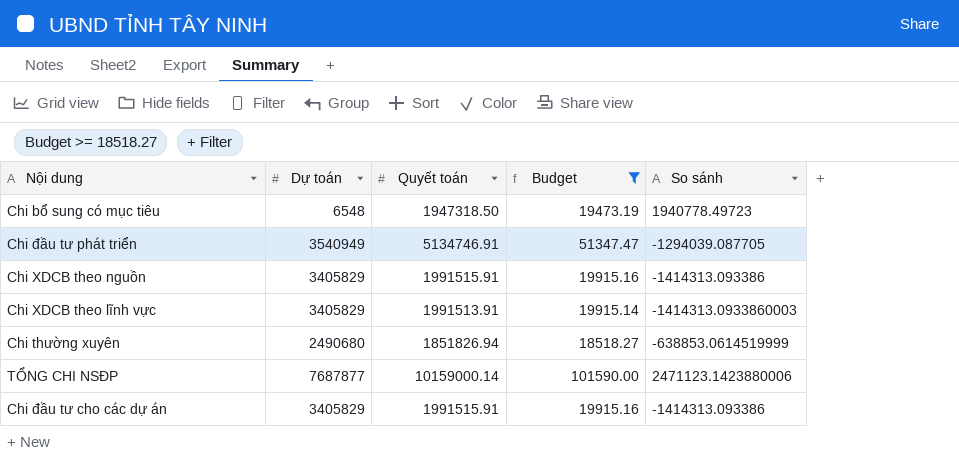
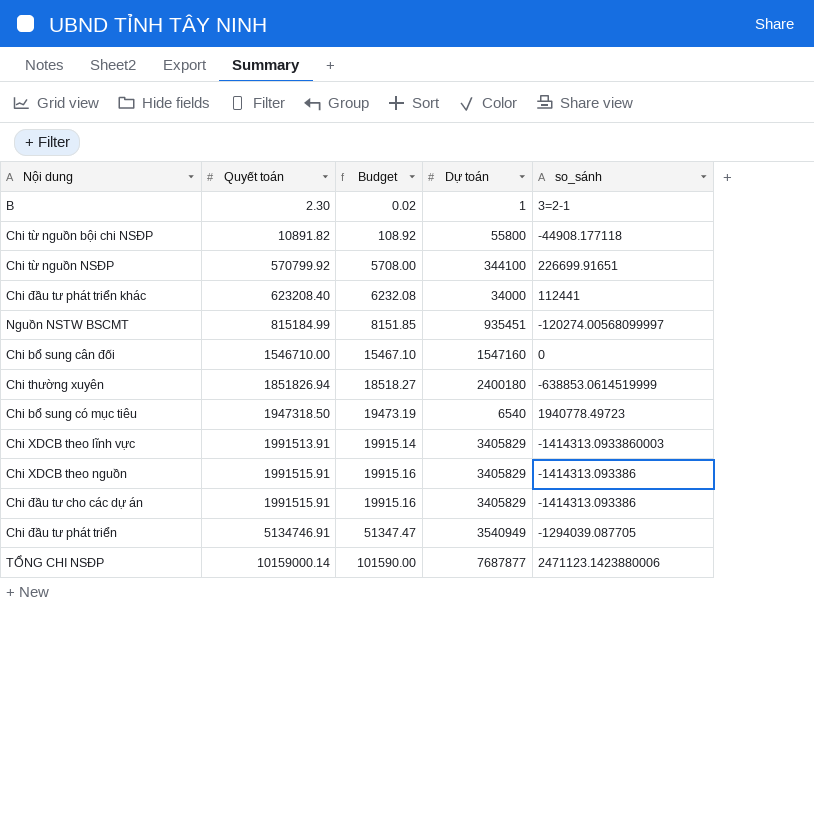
filter: Budget >= 18518.27 -> none
row order: none -> Quyết toán ascending
column Dự toán | position: 2 -> 4
column name: So sánh -> so_sánh
Chi thường xuyên | Dự toán: 2490680 -> 2400180
Chi bổ sung có mục tiêu | Dự toán: 6548 -> 6540

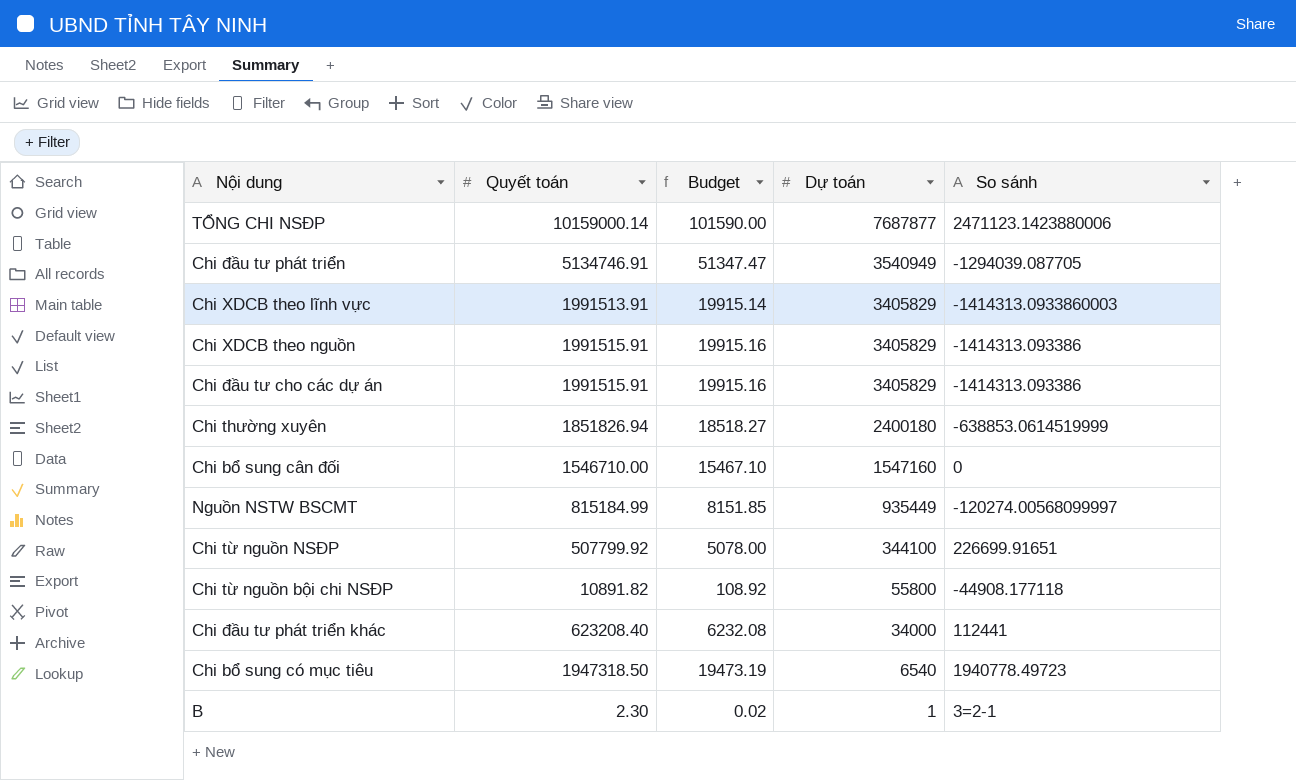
row order: Quyết toán ascending -> Dự toán descending
column name: so_sánh -> So sánh
Nguồn NSTW BSCMT | Dự toán: 935451 -> 935449
Chi từ nguồn NSĐP | Quyết toán: 570799.92 -> 507799.92
Chi từ nguồn NSĐP | Budget: 5708.00 -> 5078.00

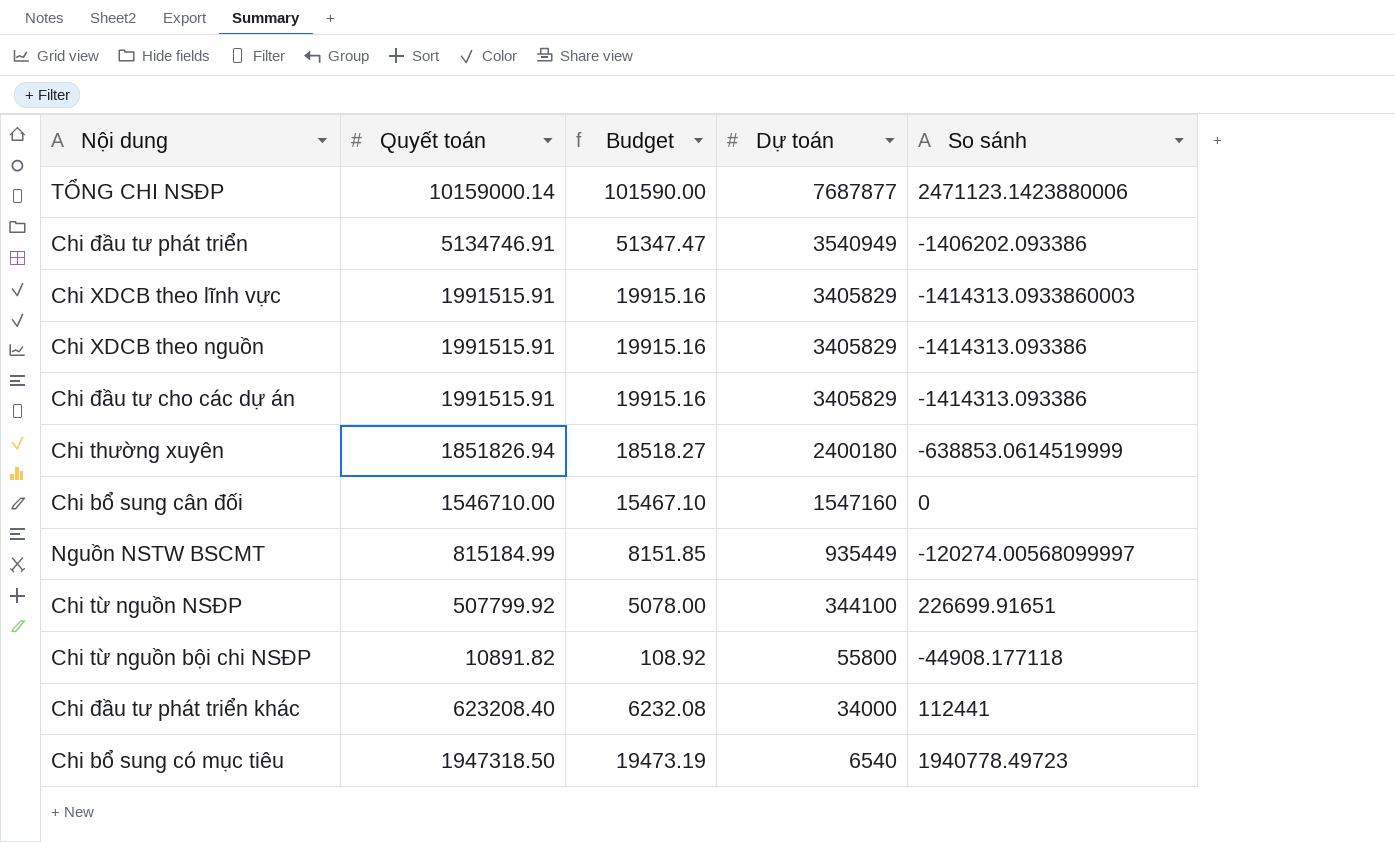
row B: 2.30 | 0.02 | 1 | 3=2-1 -> none
Chi đầu tư phát triển | So sánh: -1294039.087705 -> -1406202.093386
Chi XDCB theo lĩnh vực | Quyết toán: 1991513.91 -> 1991515.91
Chi XDCB theo lĩnh vực | Budget: 19915.14 -> 19915.16

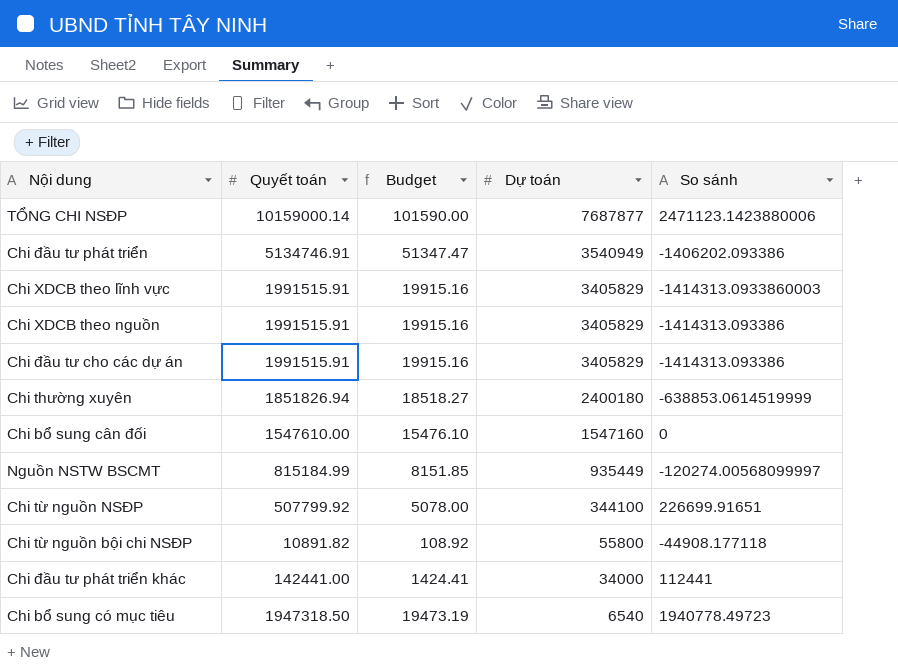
Chi bổ sung cân đối | Quyết toán: 1546710.00 -> 1547610.00
Chi bổ sung cân đối | Budget: 15467.10 -> 15476.10
Chi đầu tư phát triển khác | Quyết toán: 623208.40 -> 142441.00
Chi đầu tư phát triển khác | Budget: 6232.08 -> 1424.41

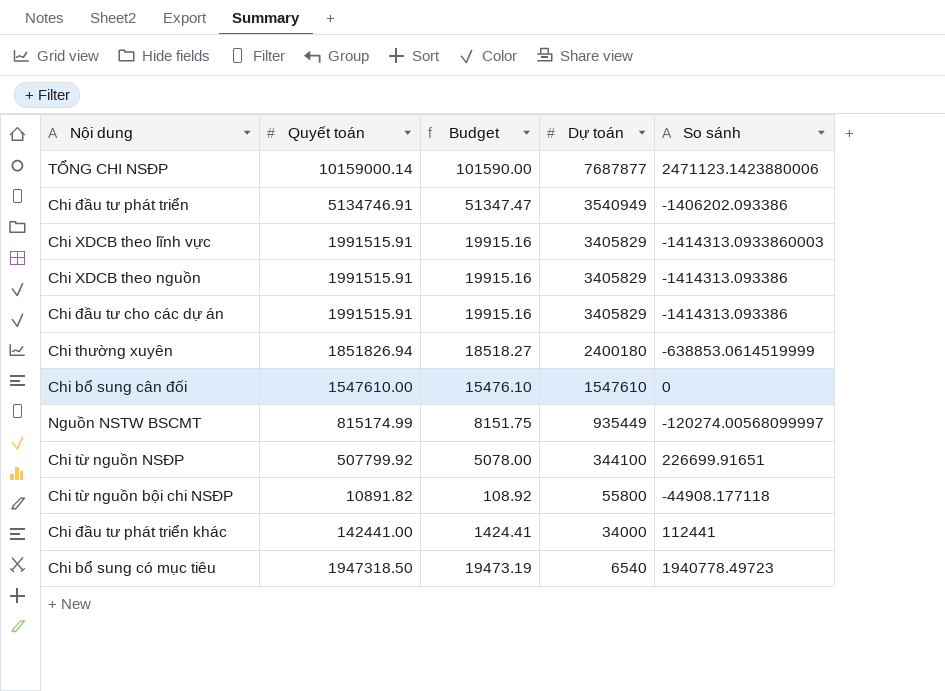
Chi bổ sung cân đối | Dự toán: 1547160 -> 1547610
Nguồn NSTW BSCMT | Quyết toán: 815184.99 -> 815174.99
Nguồn NSTW BSCMT | Budget: 8151.85 -> 8151.75

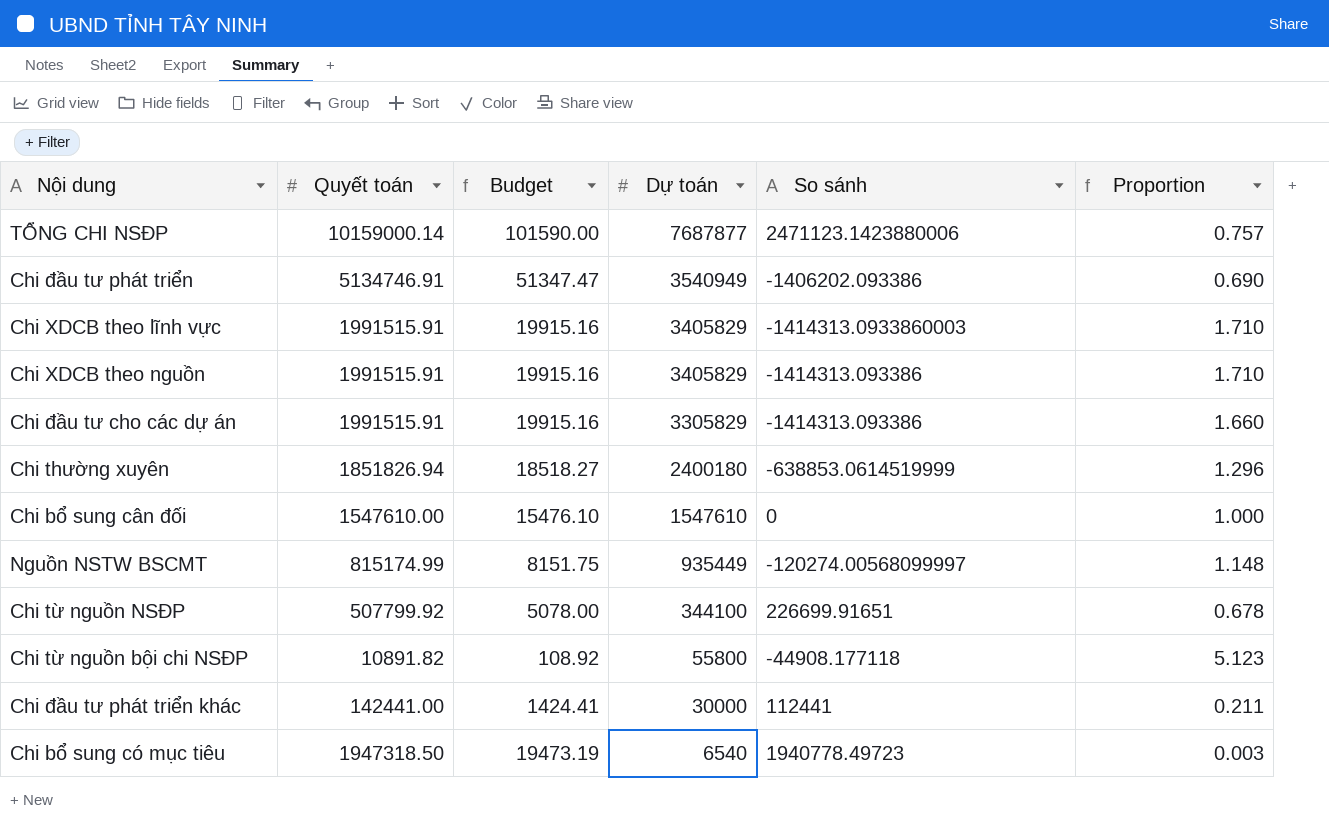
column Proportion | formula: none -> [Dự toán] / [Quyết toán]
Chi đầu tư cho các dự án | Dự toán: 3405829 -> 3305829
Chi đầu tư phát triển khác | Dự toán: 34000 -> 30000

